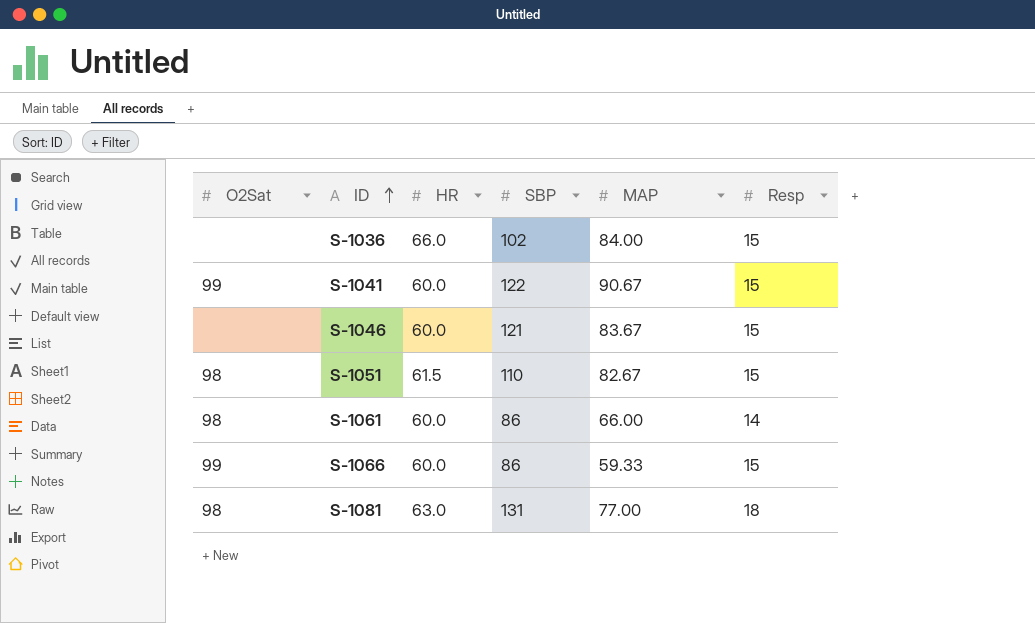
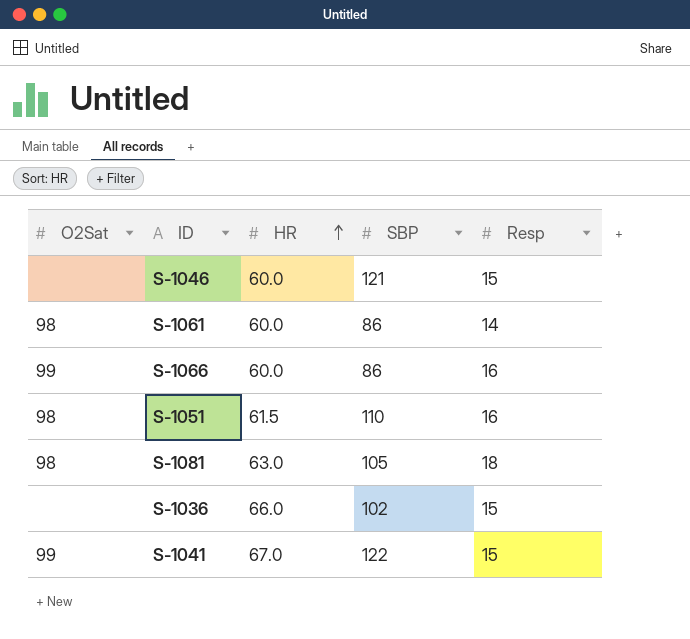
row order: ID ascending -> HR ascending
column MAP | position: 5 -> none
S-1066 | Resp: 15 -> 16
S-1051 | Resp: 15 -> 16
S-1081 | SBP: 131 -> 105
S-1041 | HR: 60.0 -> 67.0

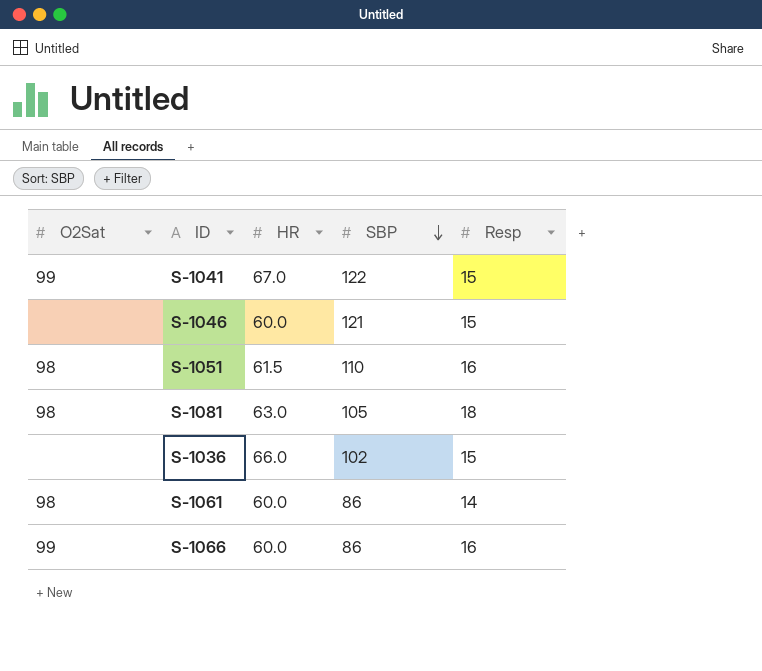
row order: HR ascending -> SBP descending

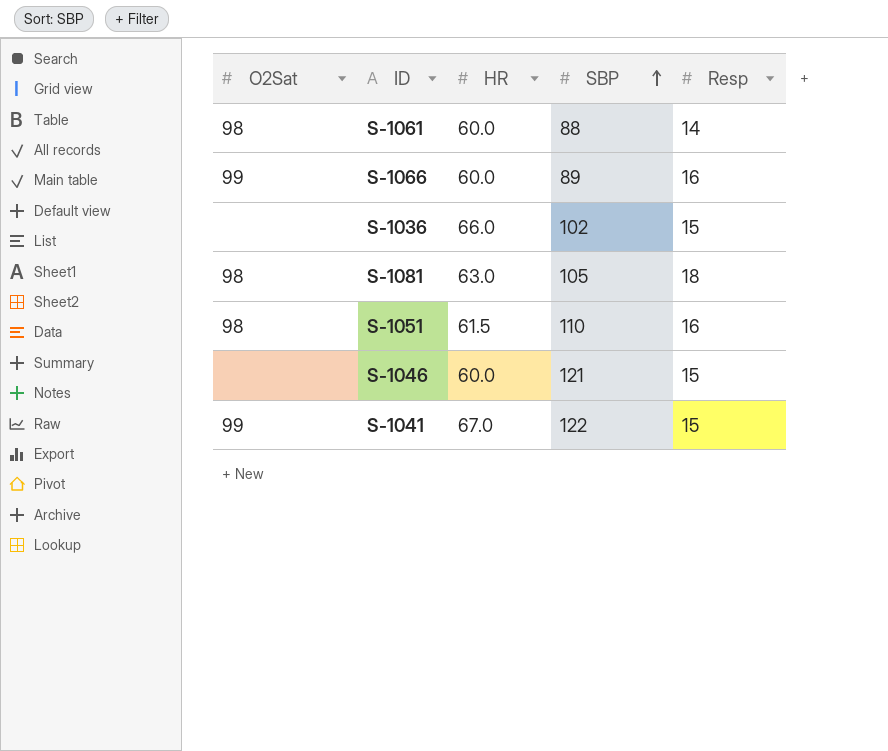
row order: SBP descending -> SBP ascending
S-1061 | SBP: 86 -> 88
S-1066 | SBP: 86 -> 89

